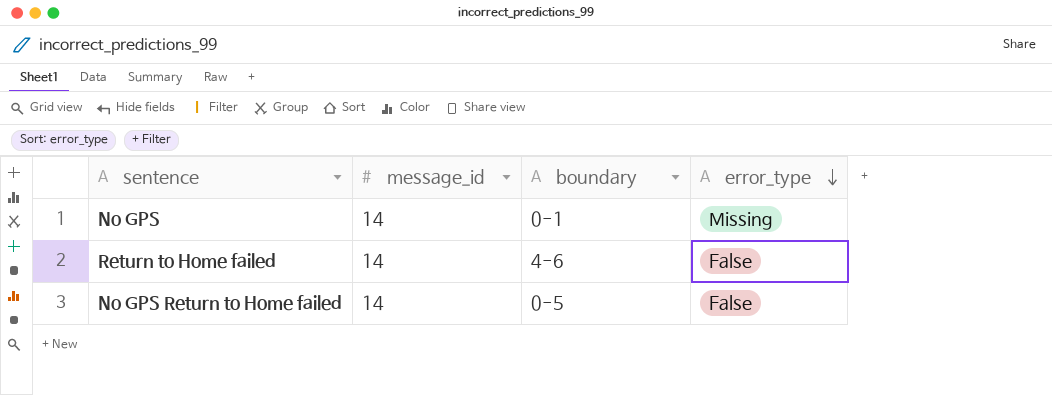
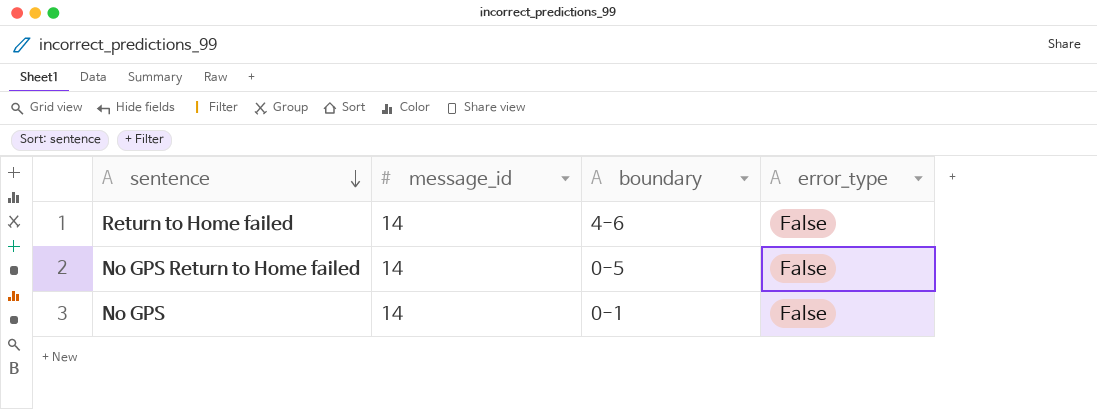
row order: error_type descending -> sentence descending
No GPS | error_type: Missing -> False

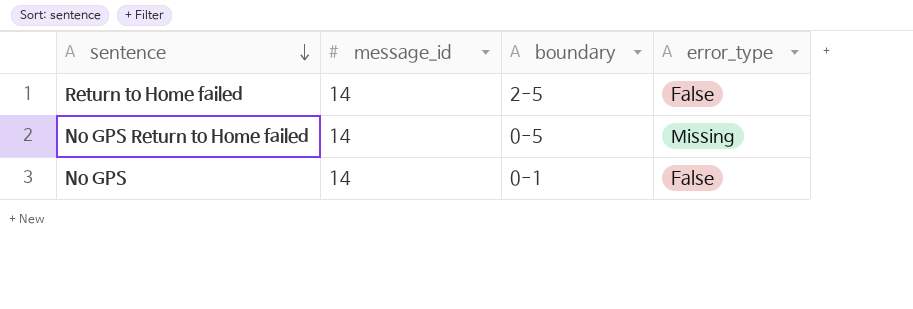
Return to Home failed | boundary: 4-6 -> 2-5
No GPS Return to Home failed | error_type: False -> Missing

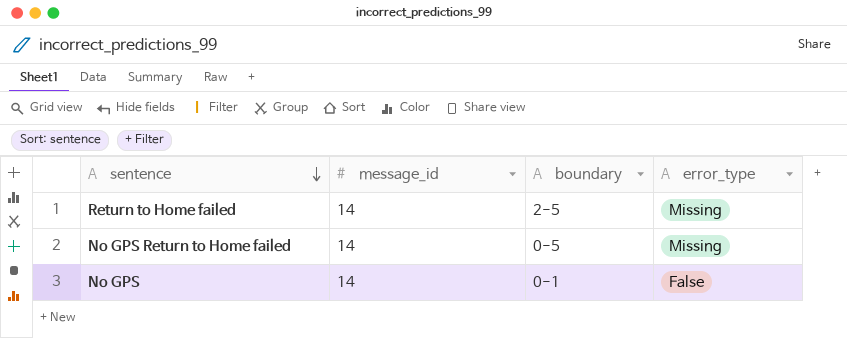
Return to Home failed | error_type: False -> Missing

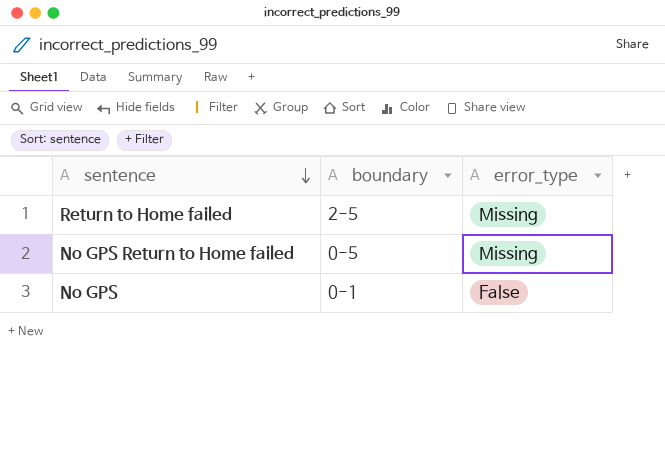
column message_id | position: 2 -> none

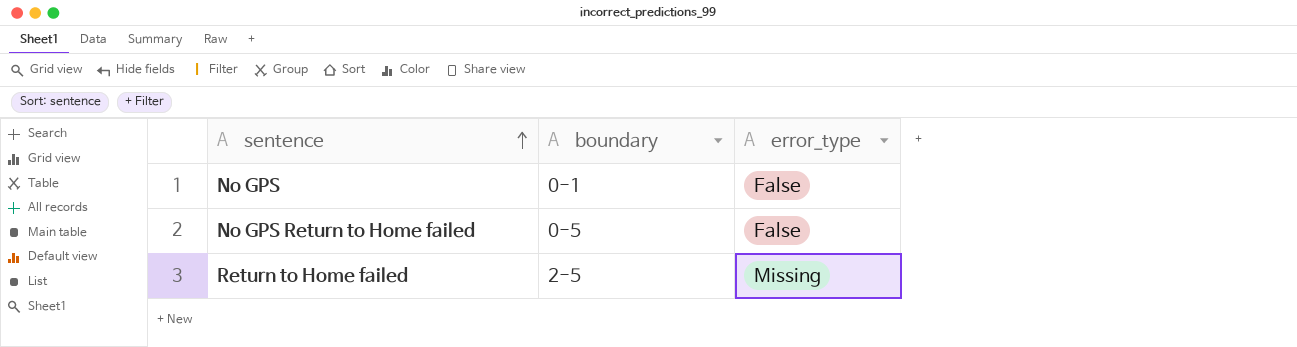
row order: sentence descending -> sentence ascending
No GPS Return to Home failed | error_type: Missing -> False

